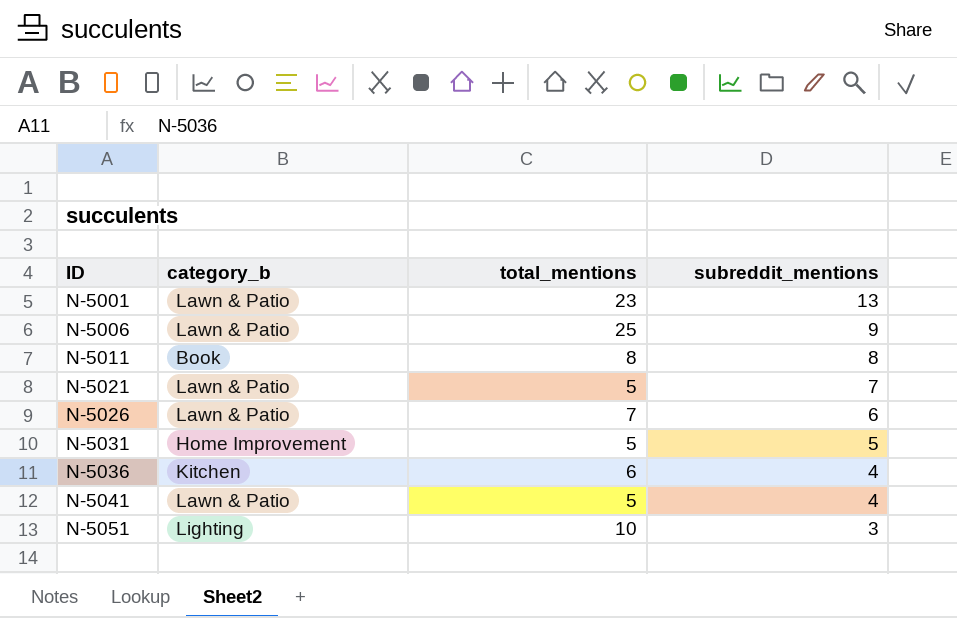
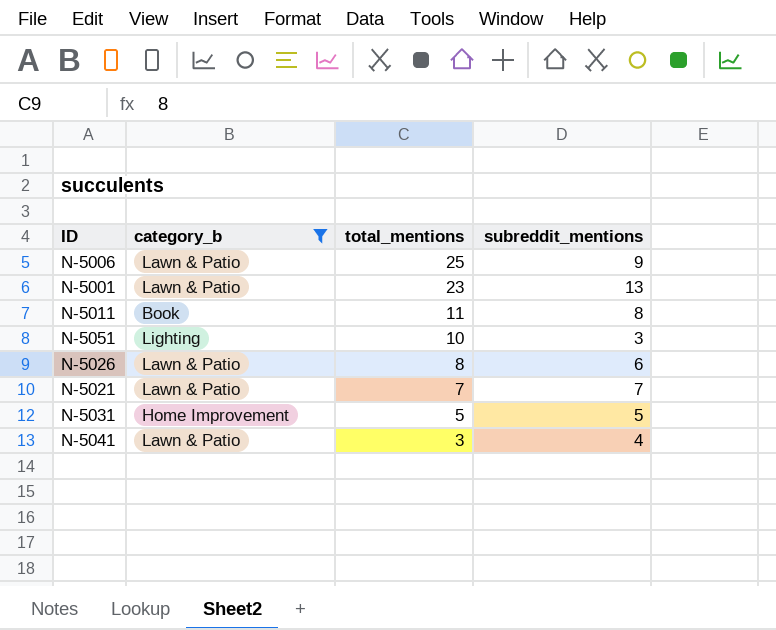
filter: none -> category_b != Kitchen
row order: ID ascending -> total_mentions descending
N-5011 | total_mentions: 8 -> 11
N-5026 | total_mentions: 7 -> 8
N-5021 | total_mentions: 5 -> 7
N-5041 | total_mentions: 5 -> 3

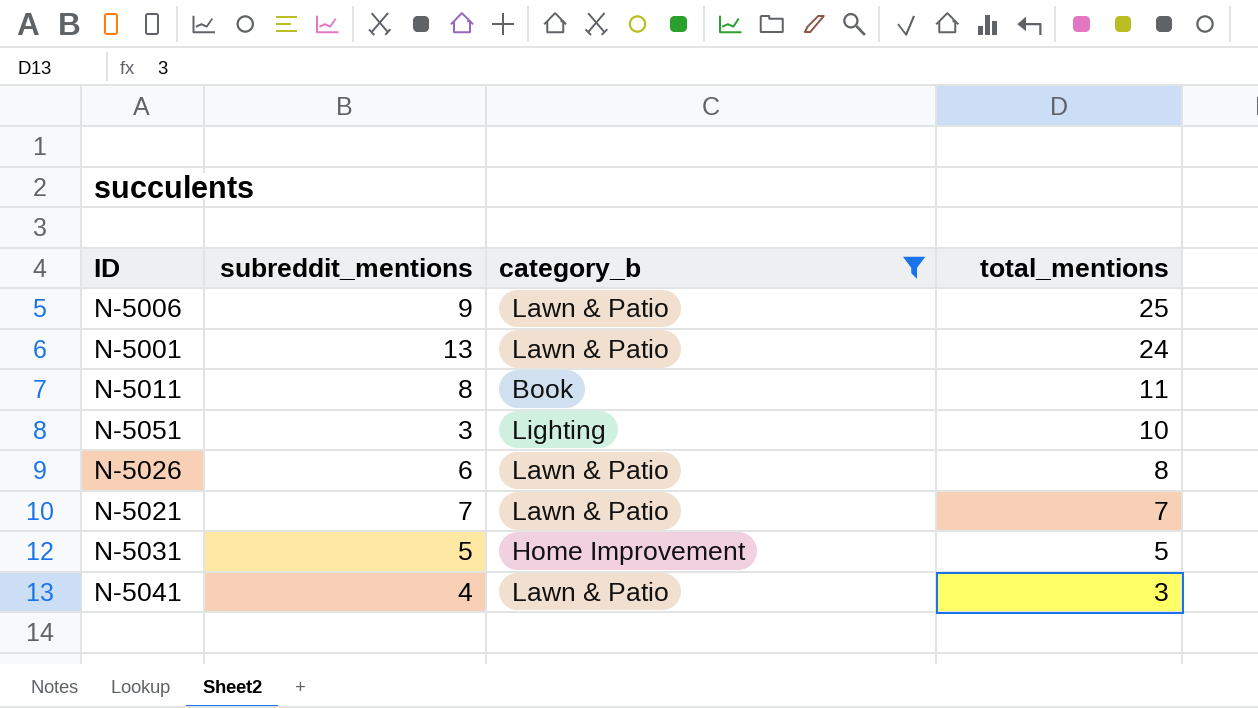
column subreddit_mentions | position: 4 -> 2
N-5001 | total_mentions: 23 -> 24

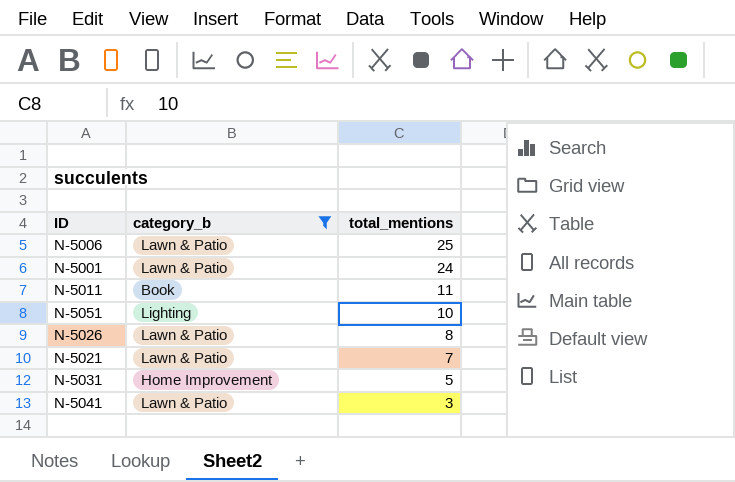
column subreddit_mentions | position: 2 -> none

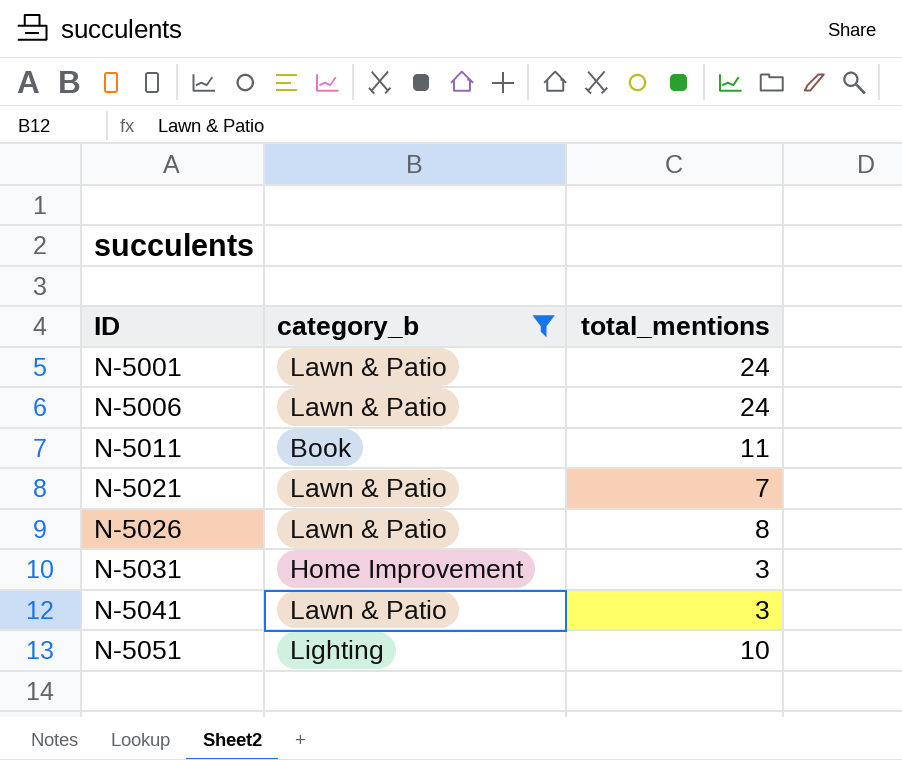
row order: total_mentions descending -> ID ascending
N-5006 | total_mentions: 25 -> 24
N-5031 | total_mentions: 5 -> 3

